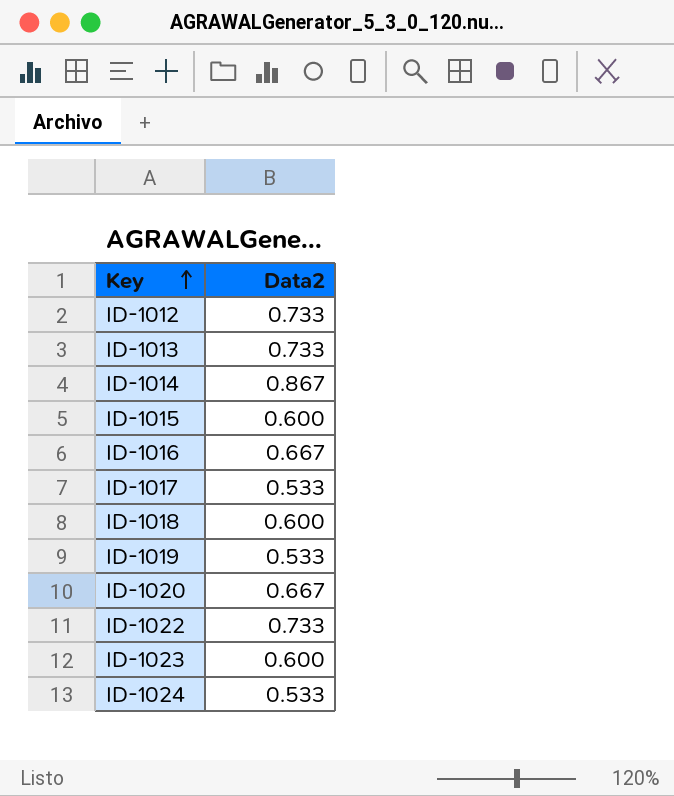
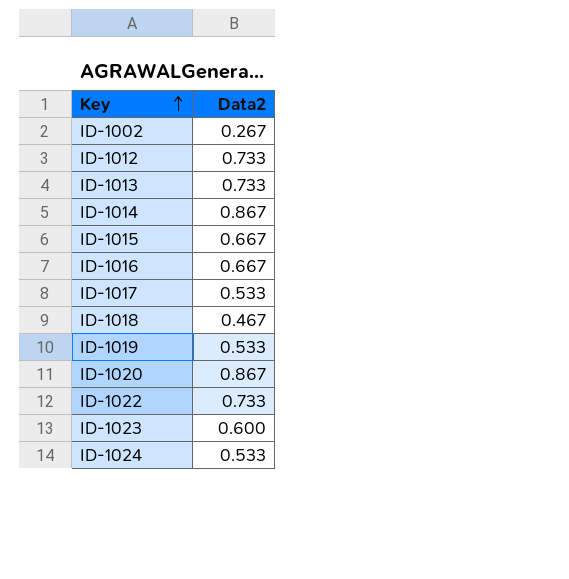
row ID-1002: none -> 0.267
ID-1015 | Data2: 0.600 -> 0.667
ID-1018 | Data2: 0.600 -> 0.467
ID-1020 | Data2: 0.667 -> 0.867

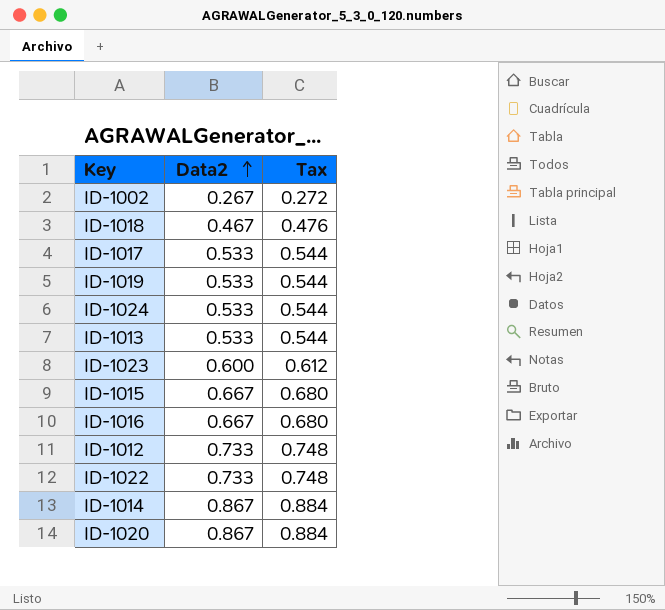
row order: Key ascending -> Data2 ascending
column Tax | formula: none -> [Data2] * 1.02
ID-1013 | Data2: 0.733 -> 0.533

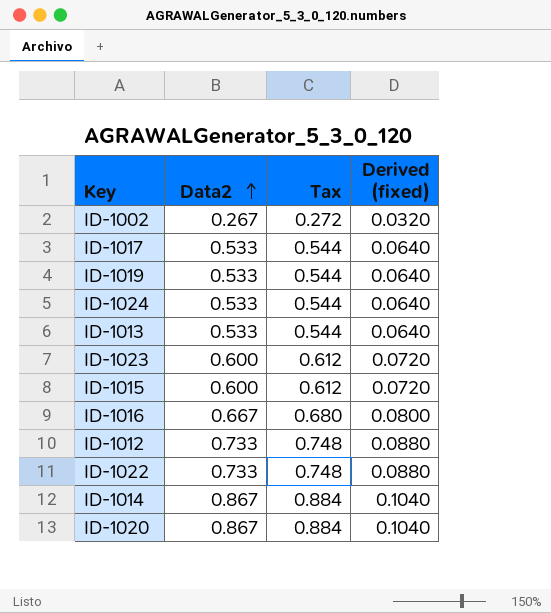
column Derived (fixed) | formula: none -> [Data2] * 0.12
row ID-1018: 0.467 | 0.476 -> none
ID-1015 | Data2: 0.667 -> 0.600
ID-1015 | Tax: 0.680 -> 0.612

